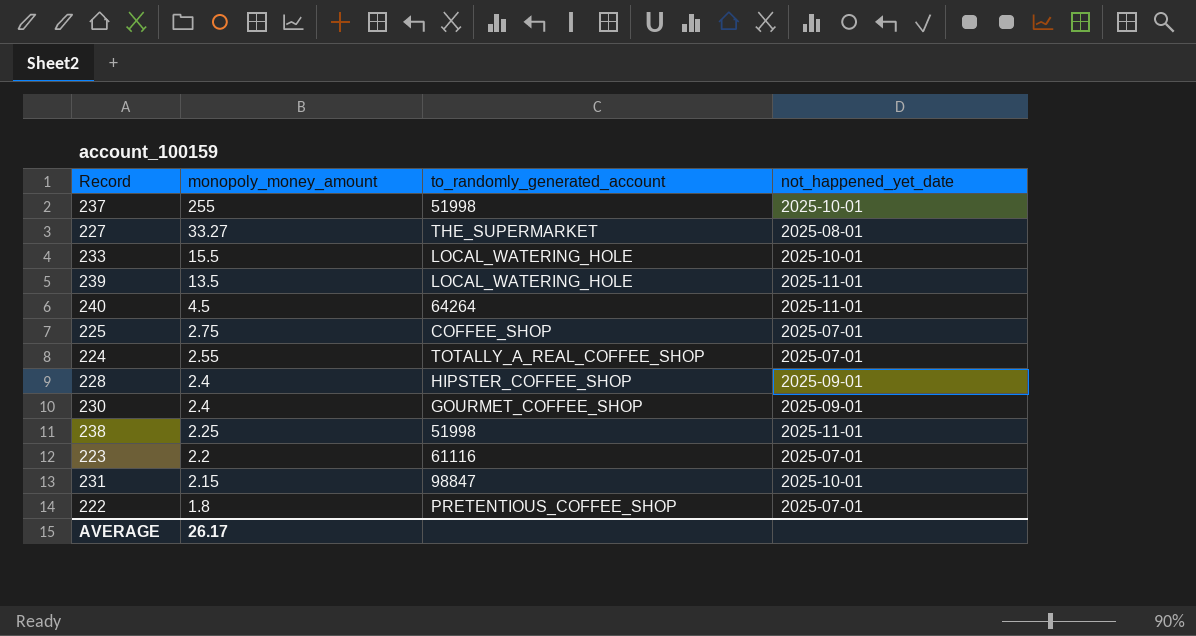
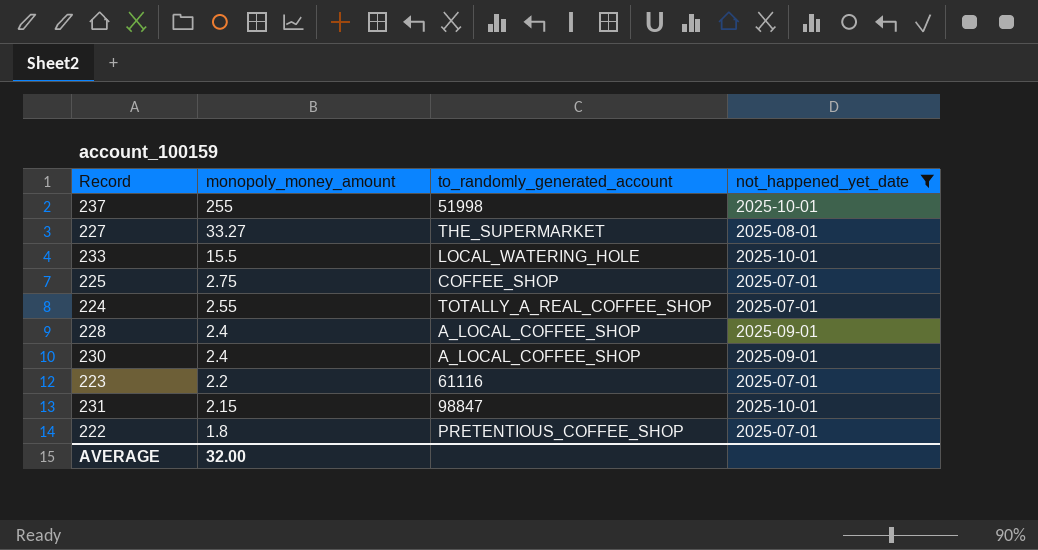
filter: none -> not_happened_yet_date != 2025-11-01
228 | to_randomly_generated_account: HIPSTER_COFFEE_SHOP -> A_LOCAL_COFFEE_SHOP
230 | to_randomly_generated_account: GOURMET_COFFEE_SHOP -> A_LOCAL_COFFEE_SHOP
AVERAGE | monopoly_money_amount: 26.17 -> 32.00

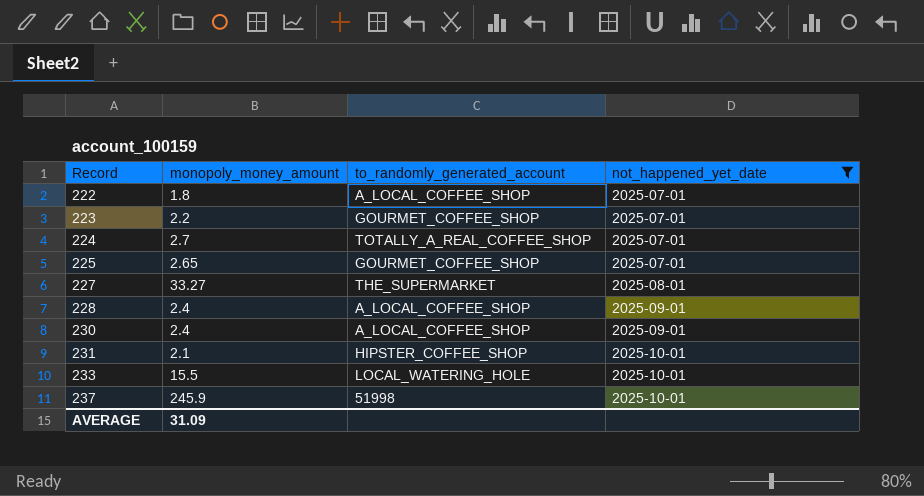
row order: monopoly_money_amount descending -> Record ascending
222 | to_randomly_generated_account: PRETENTIOUS_COFFEE_SHOP -> A_LOCAL_COFFEE_SHOP
223 | to_randomly_generated_account: 61116 -> GOURMET_COFFEE_SHOP
224 | monopoly_money_amount: 2.55 -> 2.7
225 | monopoly_money_amount: 2.75 -> 2.65
225 | to_randomly_generated_account: COFFEE_SHOP -> GOURMET_COFFEE_SHOP
231 | monopoly_money_amount: 2.15 -> 2.1
231 | to_randomly_generated_account: 98847 -> HIPSTER_COFFEE_SHOP
237 | monopoly_money_amount: 255 -> 245.9
AVERAGE | monopoly_money_amount: 32.00 -> 31.09

